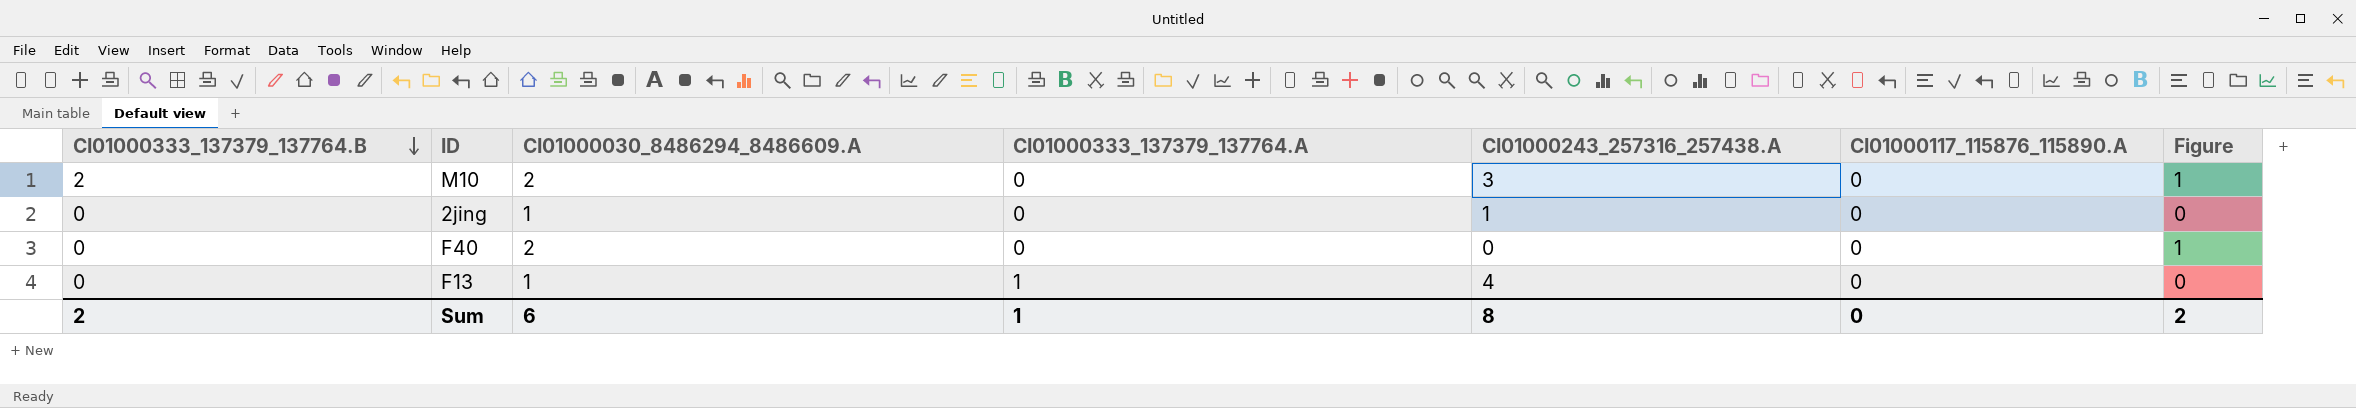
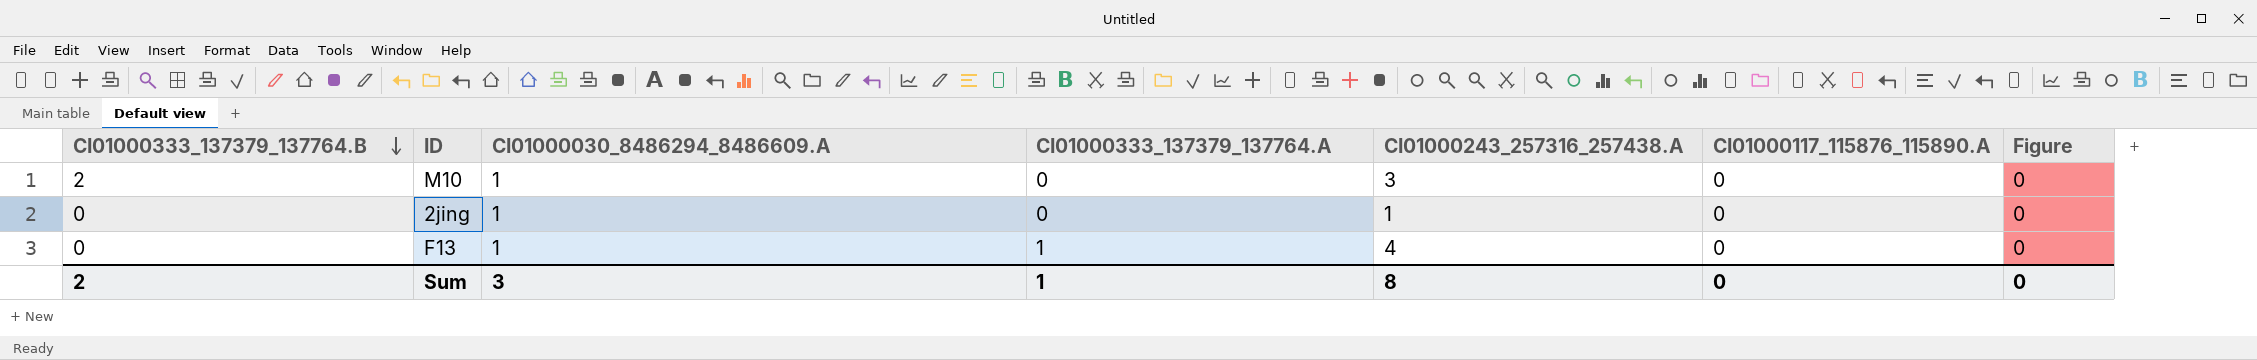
row F40: 0 | 2 | 0 | 0 | 0 | 1 -> none
M10 | CI01000030_8486294_8486609.A: 2 -> 1
M10 | Figure: 1 -> 0
Sum | CI01000030_8486294_8486609.A: 6 -> 3
Sum | Figure: 2 -> 0

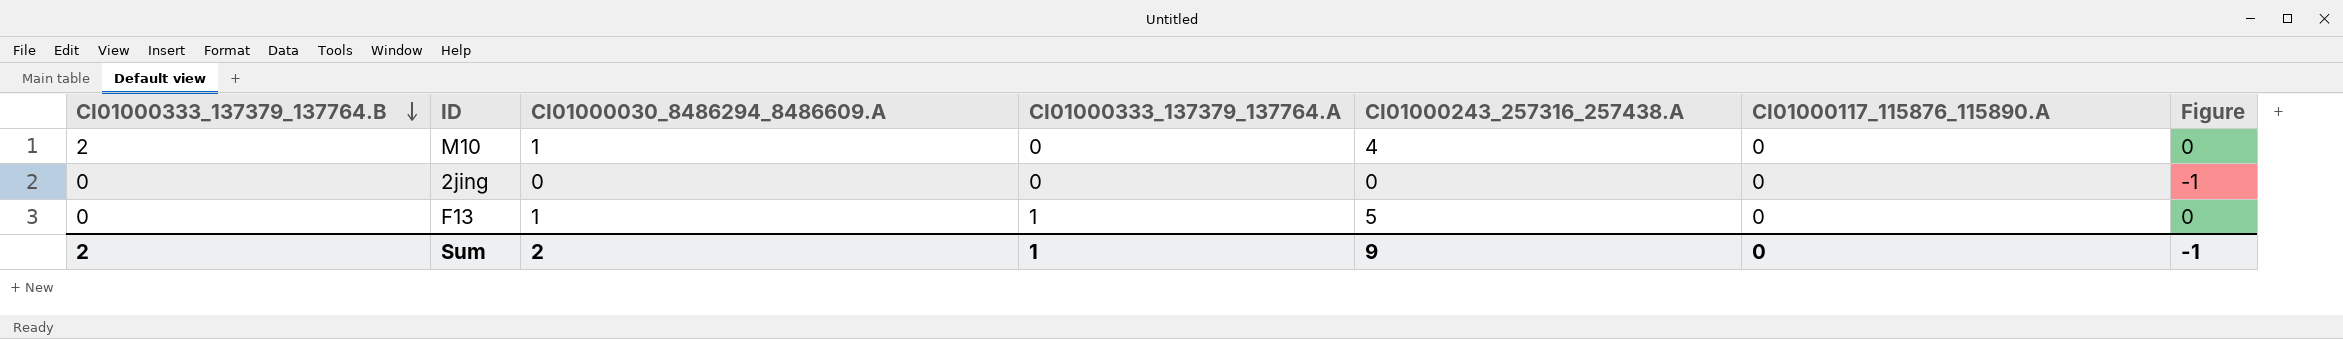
M10 | CI01000243_257316_257438.A: 3 -> 4
2jing | CI01000030_8486294_8486609.A: 1 -> 0
2jing | CI01000243_257316_257438.A: 1 -> 0
2jing | Figure: 0 -> -1
F13 | CI01000243_257316_257438.A: 4 -> 5
Sum | CI01000030_8486294_8486609.A: 3 -> 2
Sum | CI01000243_257316_257438.A: 8 -> 9
Sum | Figure: 0 -> -1

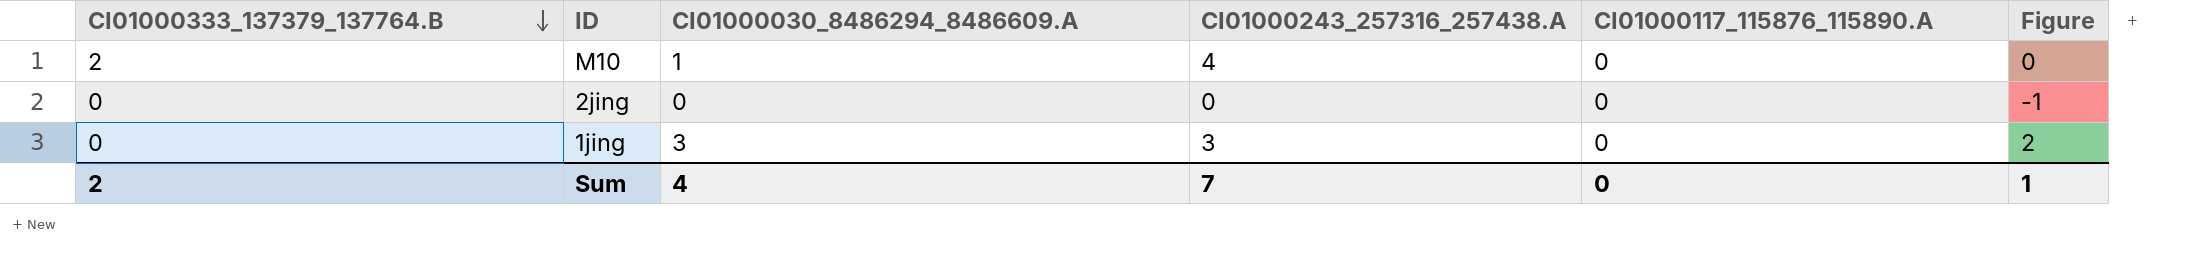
column CI01000333_137379_137764.A | position: 4 -> none
row F13: 0 | 1 | 1 | 5 | 0 | 0 -> none
row 1jing: none -> 0 | 3 | 3 | 0 | 2
Sum | CI01000030_8486294_8486609.A: 2 -> 4
Sum | CI01000243_257316_257438.A: 9 -> 7
Sum | Figure: -1 -> 1

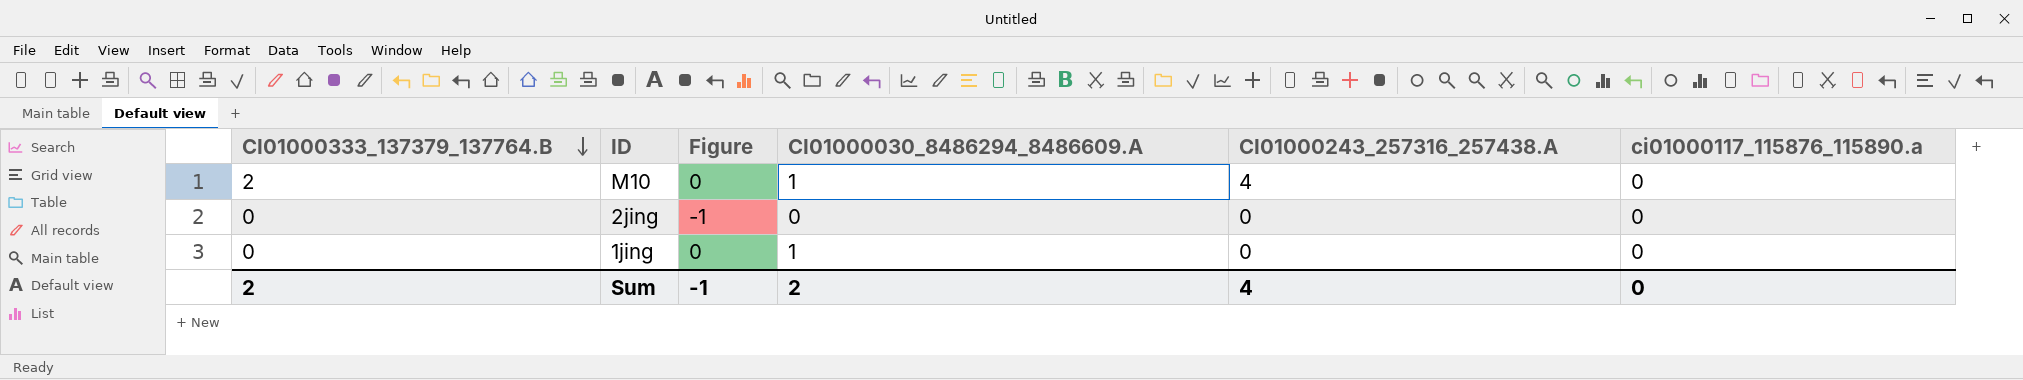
column Figure | position: 6 -> 3
column name: CI01000117_115876_115890.A -> ci01000117_115876_115890.a
1jing | Figure: 2 -> 0
1jing | CI01000030_8486294_8486609.A: 3 -> 1
1jing | CI01000243_257316_257438.A: 3 -> 0
Sum | Figure: 1 -> -1
Sum | CI01000030_8486294_8486609.A: 4 -> 2
Sum | CI01000243_257316_257438.A: 7 -> 4

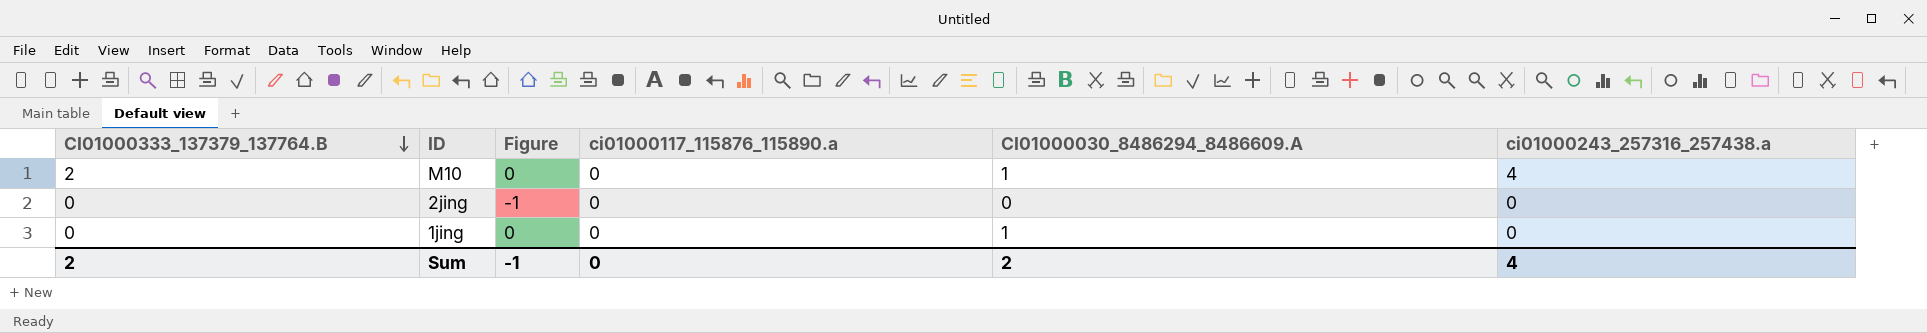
column ci01000117_115876_115890.a | position: 6 -> 4
column name: CI01000243_257316_257438.A -> ci01000243_257316_257438.a

